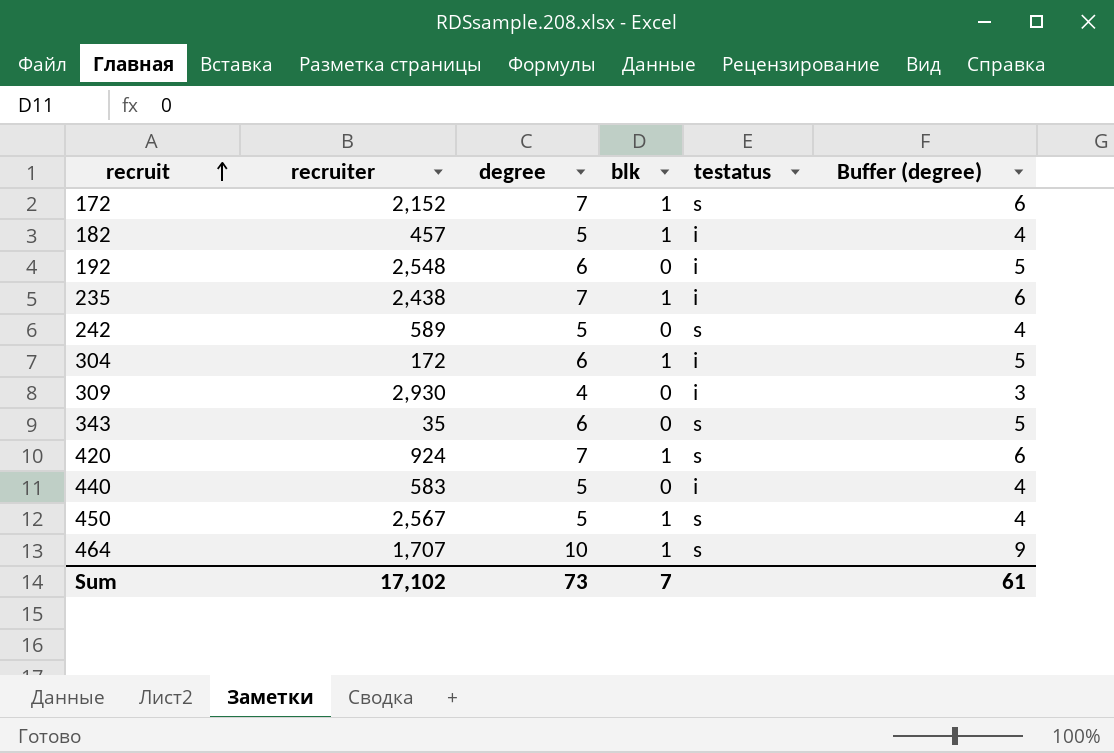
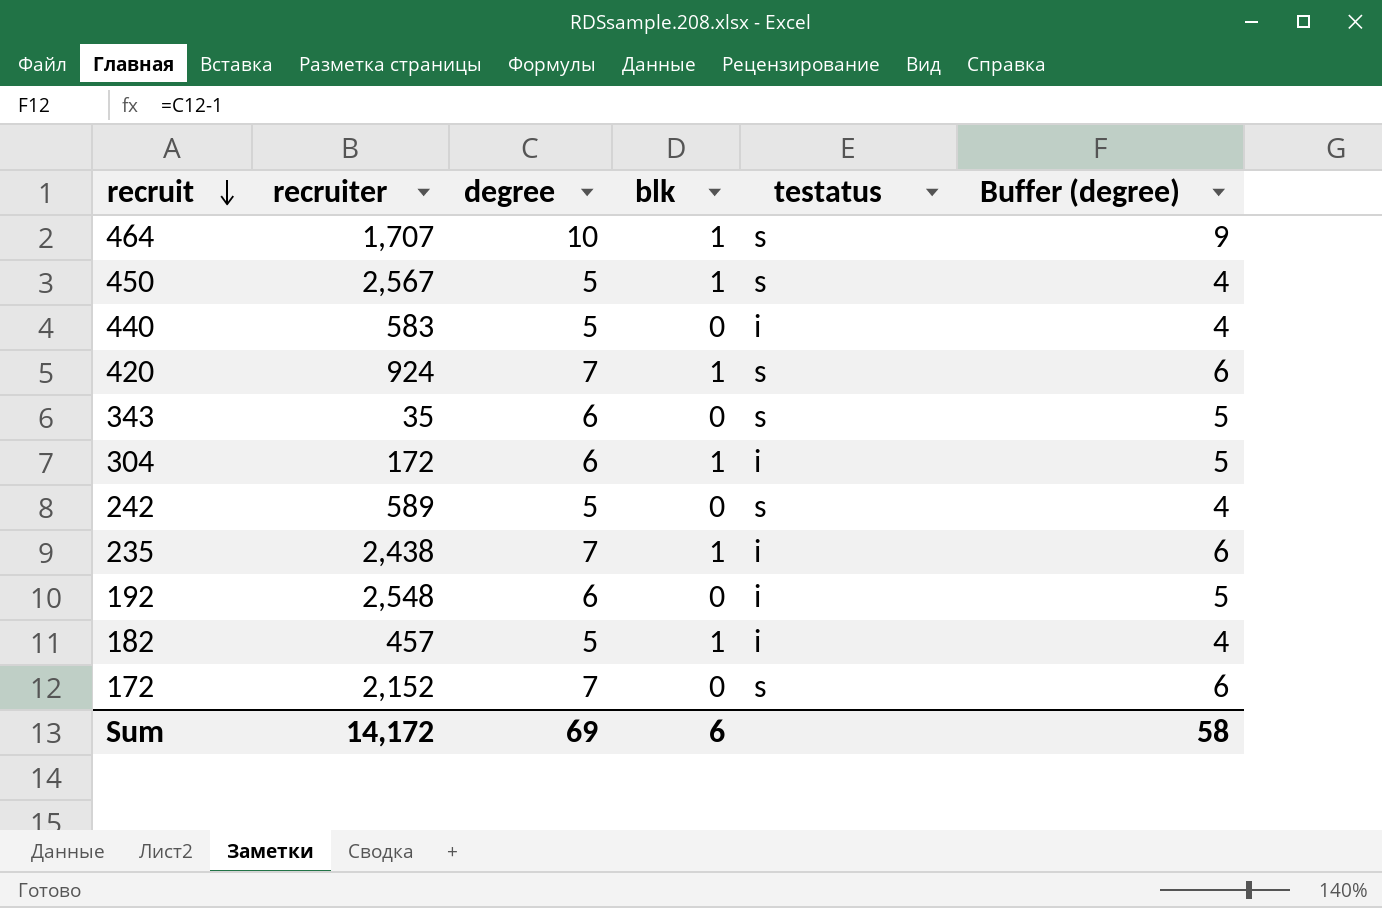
row order: recruit ascending -> recruit descending
row 309: 2,930 | 4 | 0 | i | 3 -> none
172 | blk: 1 -> 0
Sum | recruiter: 17,102 -> 14,172
Sum | degree: 73 -> 69
Sum | blk: 7 -> 6
Sum | Buffer (degree): 61 -> 58

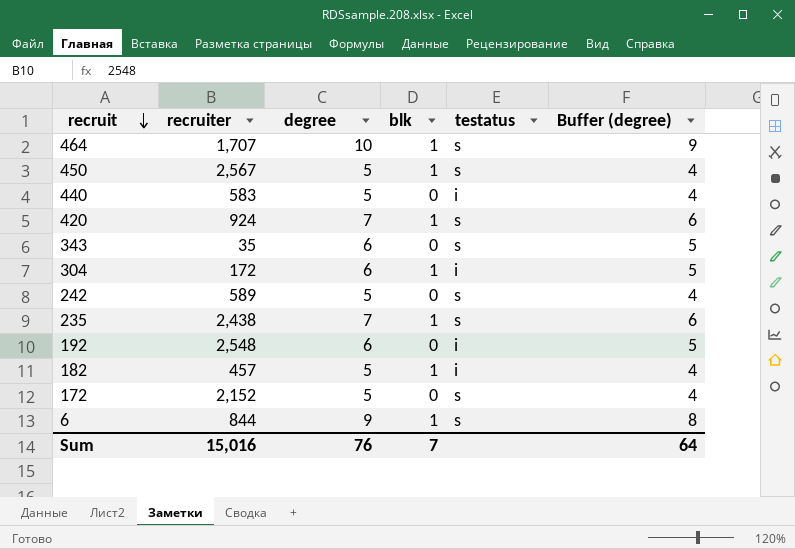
235 | testatus: i -> s
172 | degree: 7 -> 5
172 | Buffer (degree): 6 -> 4
row 6: none -> 844 | 9 | 1 | s | 8
Sum | recruiter: 14,172 -> 15,016
Sum | degree: 69 -> 76
Sum | blk: 6 -> 7
Sum | Buffer (degree): 58 -> 64

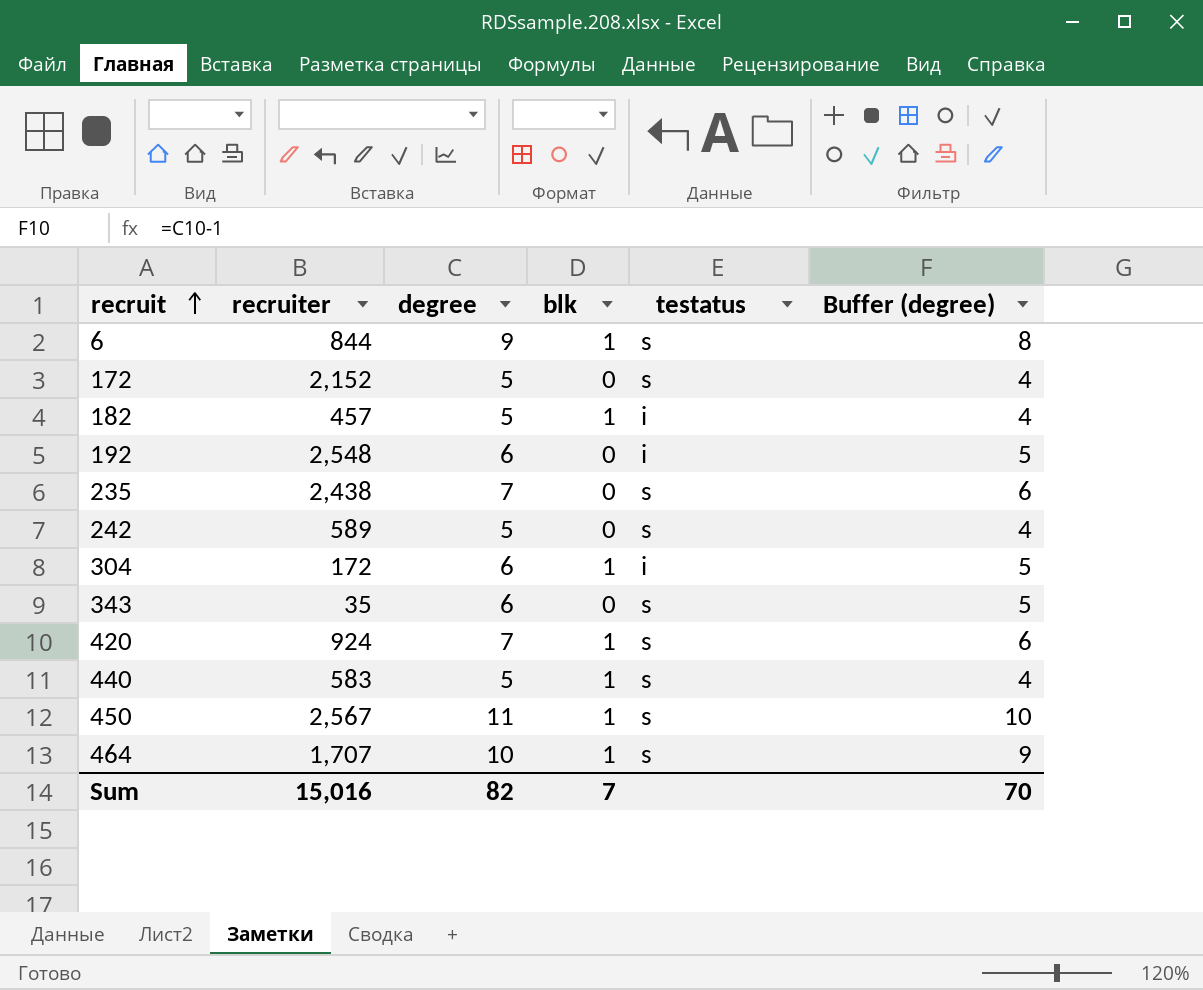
row order: recruit descending -> recruit ascending
235 | blk: 1 -> 0
440 | blk: 0 -> 1
440 | testatus: i -> s
450 | degree: 5 -> 11
450 | Buffer (degree): 4 -> 10
Sum | degree: 76 -> 82
Sum | Buffer (degree): 64 -> 70

